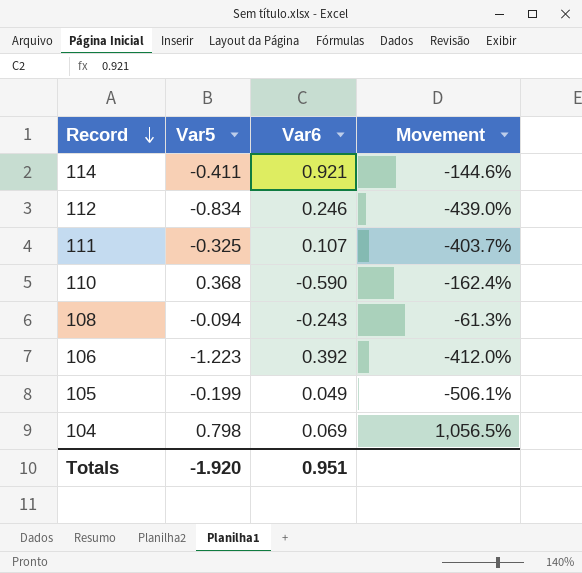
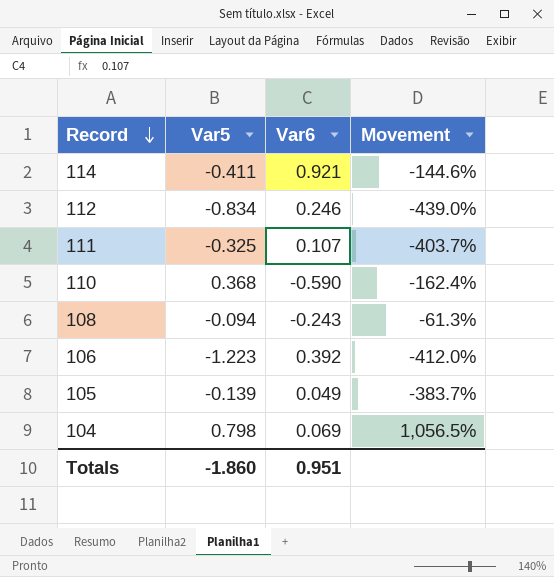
105 | Var5: -0.199 -> -0.139
105 | Movement: -506.1% -> -383.7%
Totals | Var5: -1.920 -> -1.860

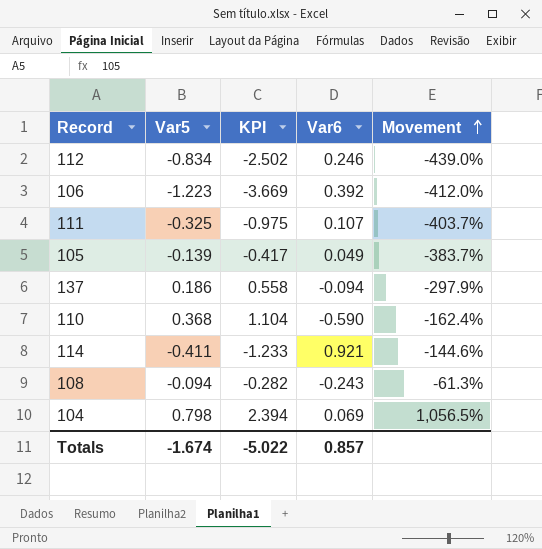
row order: Record descending -> Movement ascending
column KPI | formula: none -> [Var5] * 3
row 137: none -> 0.186 | 0.558 | -0.094 | -297.9%
Totals | Var5: -1.860 -> -1.674
Totals | Var6: 0.951 -> 0.857

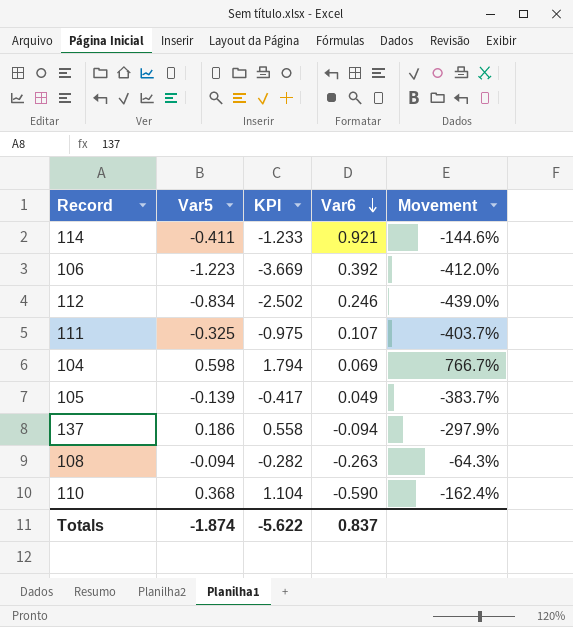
row order: Movement ascending -> Var6 descending
104 | Var5: 0.798 -> 0.598
104 | KPI: 2.394 -> 1.794
104 | Movement: 1,056.5% -> 766.7%
108 | Var6: -0.243 -> -0.263
108 | Movement: -61.3% -> -64.3%
Totals | Var5: -1.674 -> -1.874
Totals | KPI: -5.022 -> -5.622
Totals | Var6: 0.857 -> 0.837

